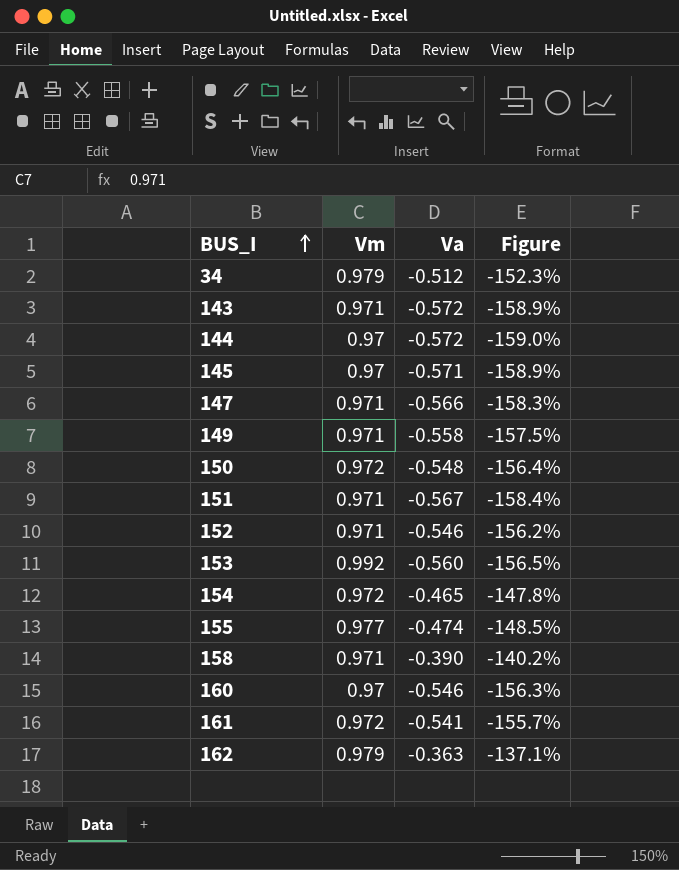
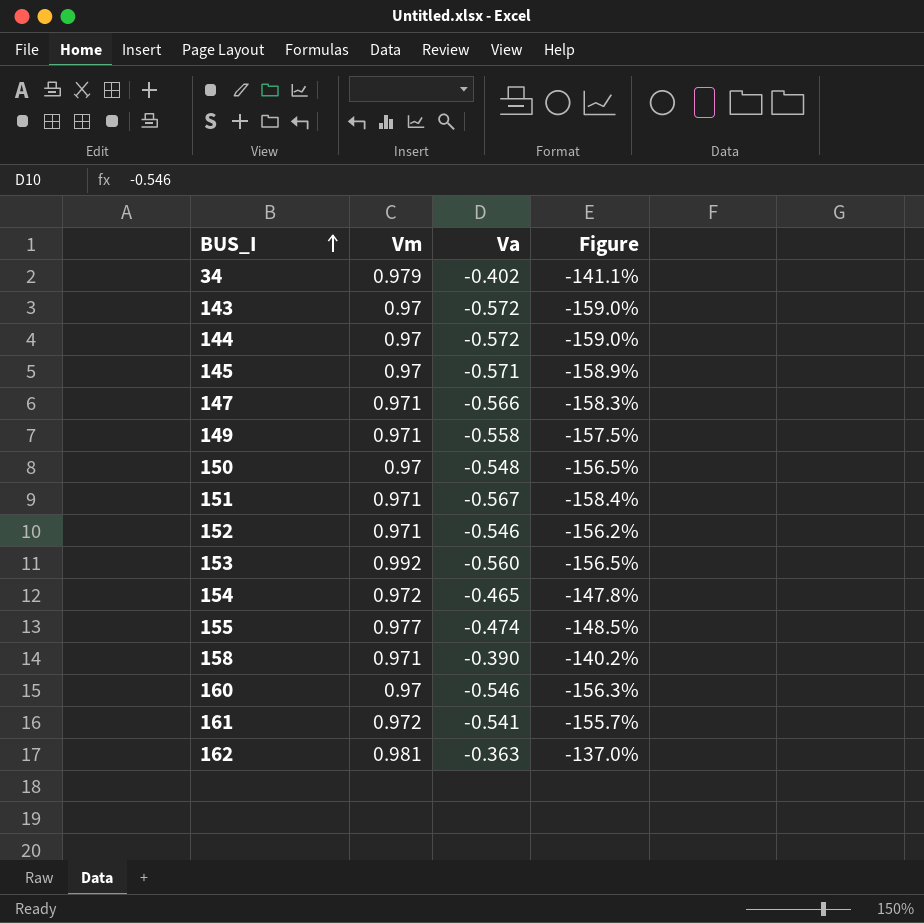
34 | Va: -0.512 -> -0.402
34 | Figure: -152.3% -> -141.1%
143 | Vm: 0.971 -> 0.97
143 | Figure: -158.9% -> -159.0%
150 | Vm: 0.972 -> 0.97
150 | Figure: -156.4% -> -156.5%
162 | Vm: 0.979 -> 0.981
162 | Figure: -137.1% -> -137.0%

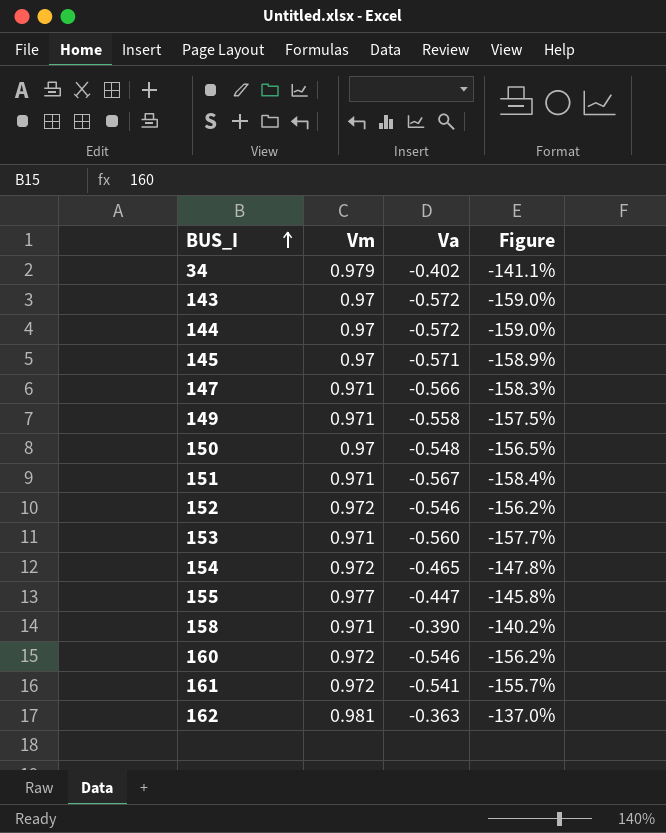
152 | Vm: 0.971 -> 0.972
153 | Vm: 0.992 -> 0.971
153 | Figure: -156.5% -> -157.7%
155 | Va: -0.474 -> -0.447
155 | Figure: -148.5% -> -145.8%
160 | Vm: 0.97 -> 0.972
160 | Figure: -156.3% -> -156.2%

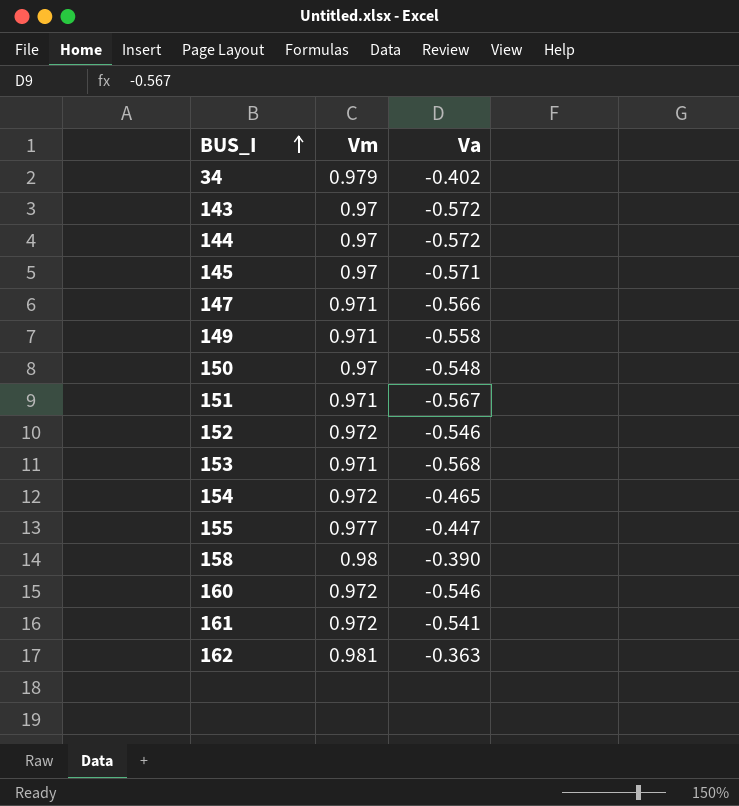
column Figure | formula: ([Va] - [Vm]) / [Vm] -> none
153 | Va: -0.560 -> -0.568
158 | Vm: 0.971 -> 0.98

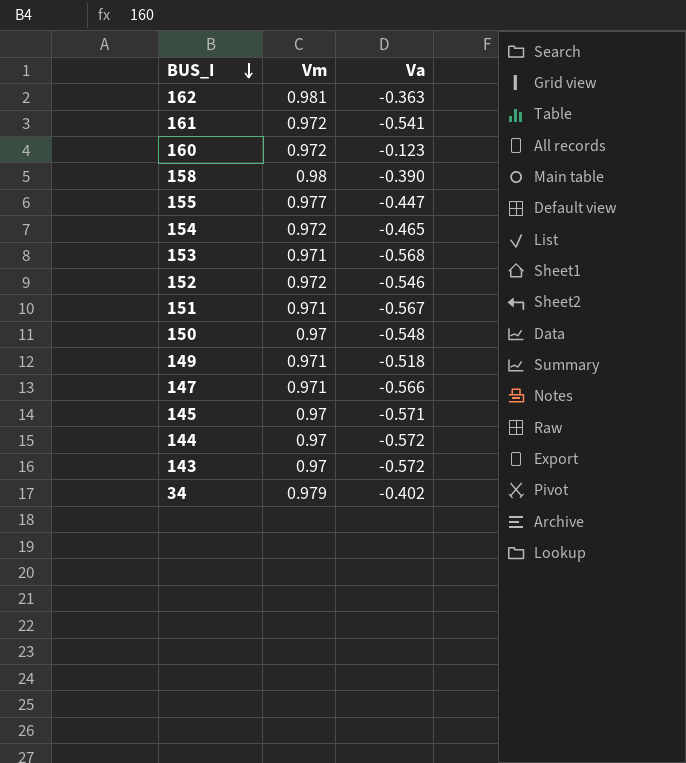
row order: BUS_I ascending -> BUS_I descending
160 | Va: -0.546 -> -0.123
149 | Va: -0.558 -> -0.518

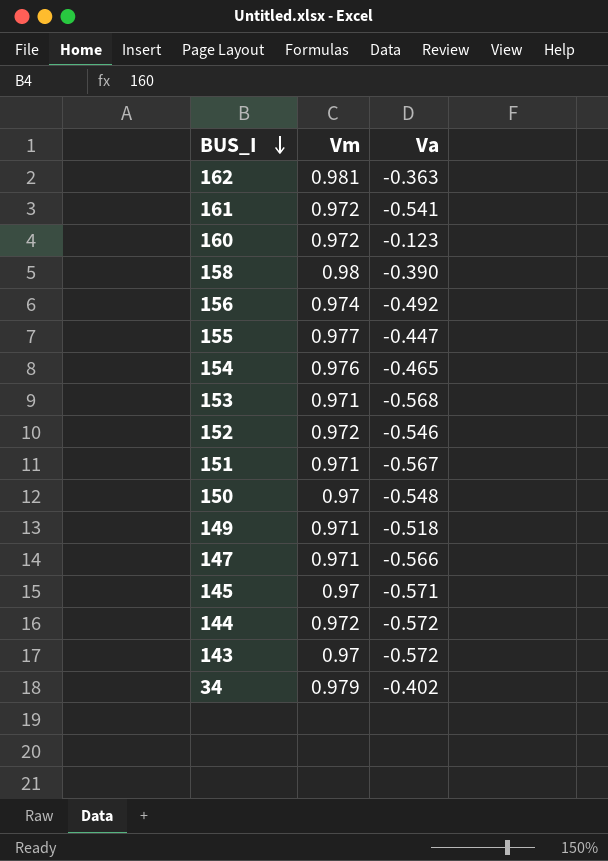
row 156: none -> 0.974 | -0.492
154 | Vm: 0.972 -> 0.976
144 | Vm: 0.97 -> 0.972

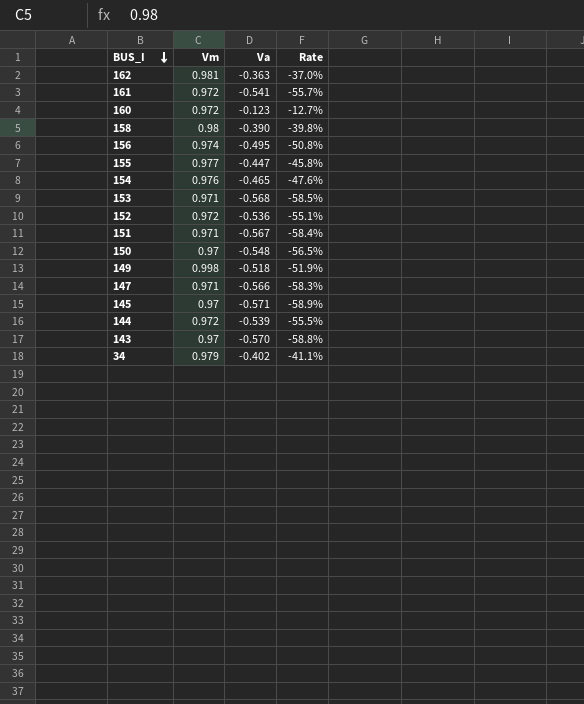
column Rate | formula: none -> [Va] / [Vm]
156 | Va: -0.492 -> -0.495
152 | Va: -0.546 -> -0.536
149 | Vm: 0.971 -> 0.998
144 | Va: -0.572 -> -0.539
143 | Va: -0.572 -> -0.570

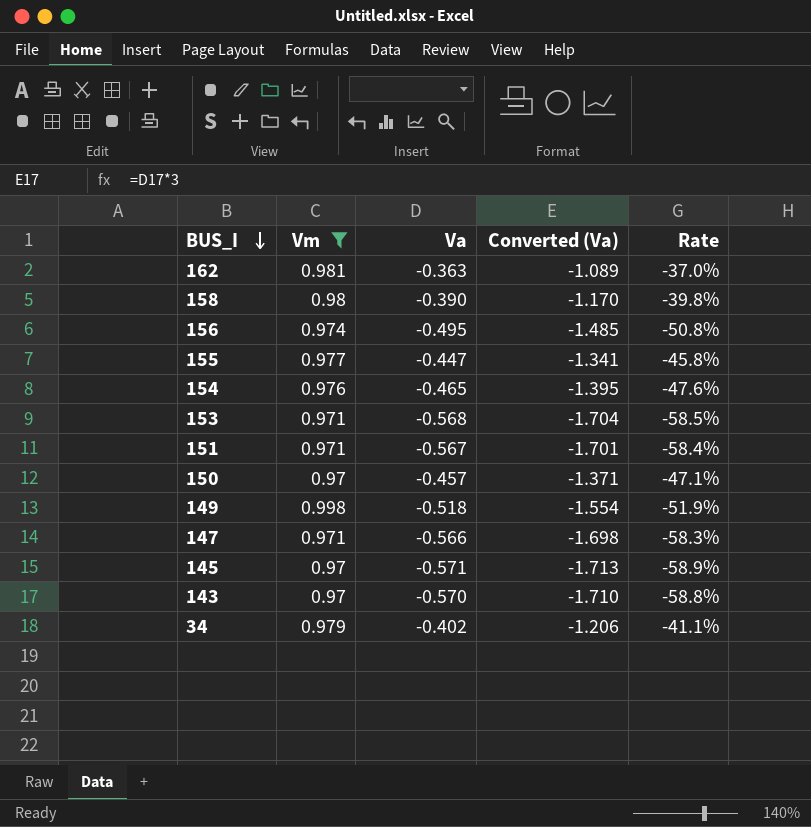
filter: none -> Vm != 0.972
column Converted (Va) | formula: none -> [Va] * 3
150 | Va: -0.548 -> -0.457
150 | Rate: -56.5% -> -47.1%

